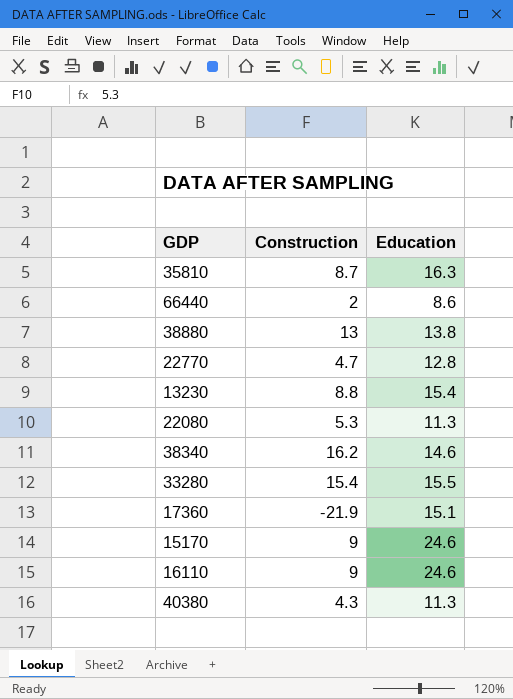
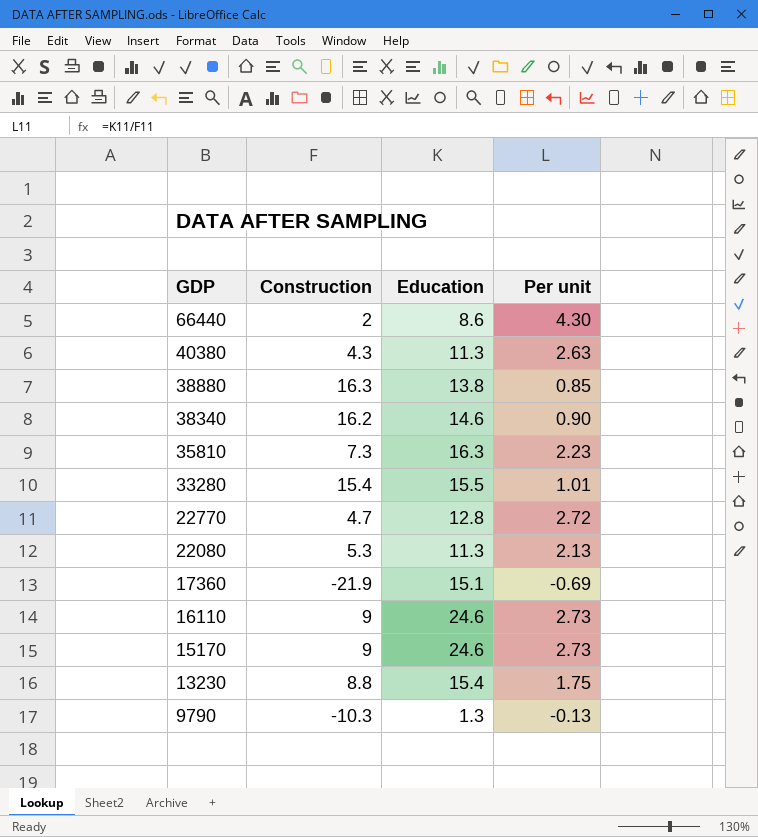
row order: none -> GDP descending
column Per unit | formula: none -> [Education] / [Construction]
38880 | Construction: 13 -> 16.3
35810 | Construction: 8.7 -> 7.3
row 9790: none -> -10.3 | 1.3 | -0.13

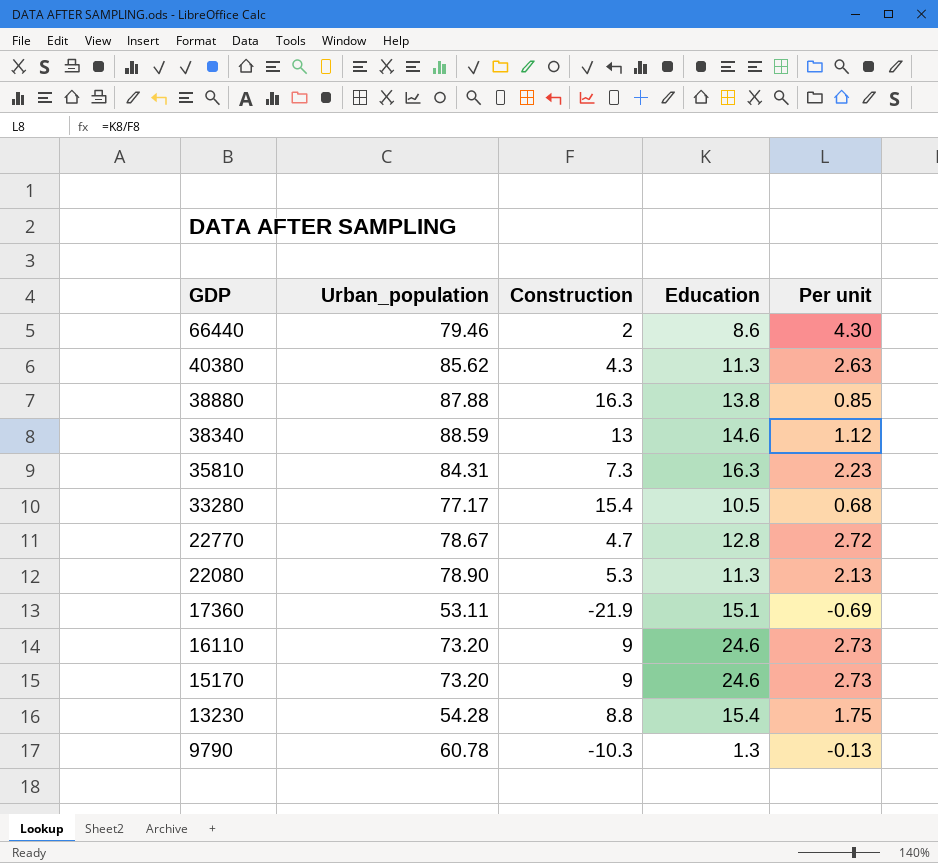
column Urban_population | position: none -> 2
38340 | Construction: 16.2 -> 13
38340 | Per unit: 0.90 -> 1.12
33280 | Education: 15.5 -> 10.5
33280 | Per unit: 1.01 -> 0.68

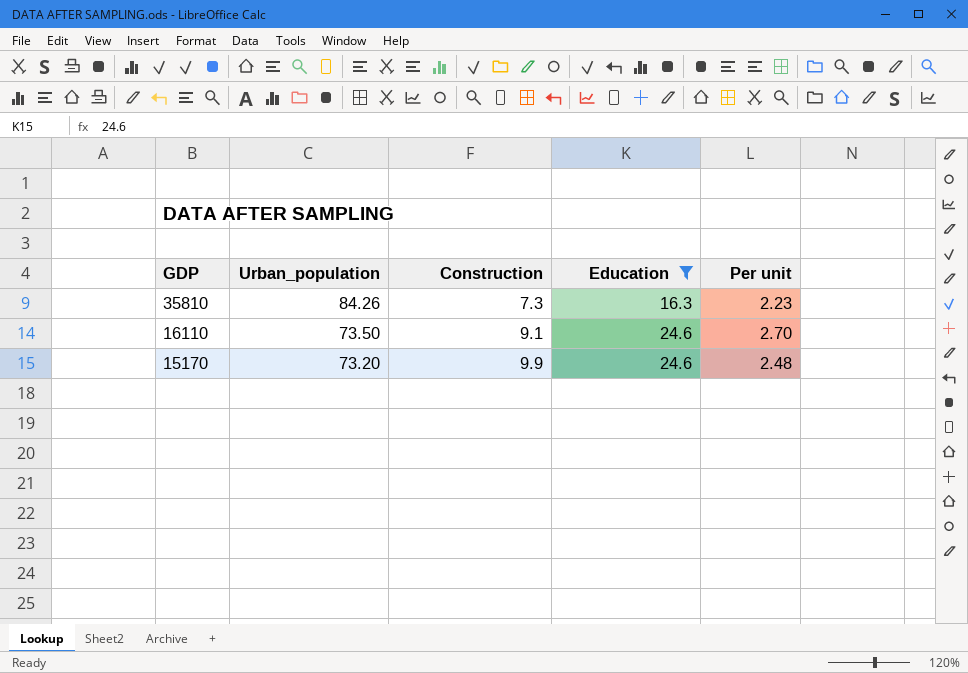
filter: none -> Education >= 16.3
35810 | Urban_population: 84.31 -> 84.26
16110 | Urban_population: 73.20 -> 73.50
16110 | Construction: 9 -> 9.1
16110 | Per unit: 2.73 -> 2.70
15170 | Construction: 9 -> 9.9
15170 | Per unit: 2.73 -> 2.48

